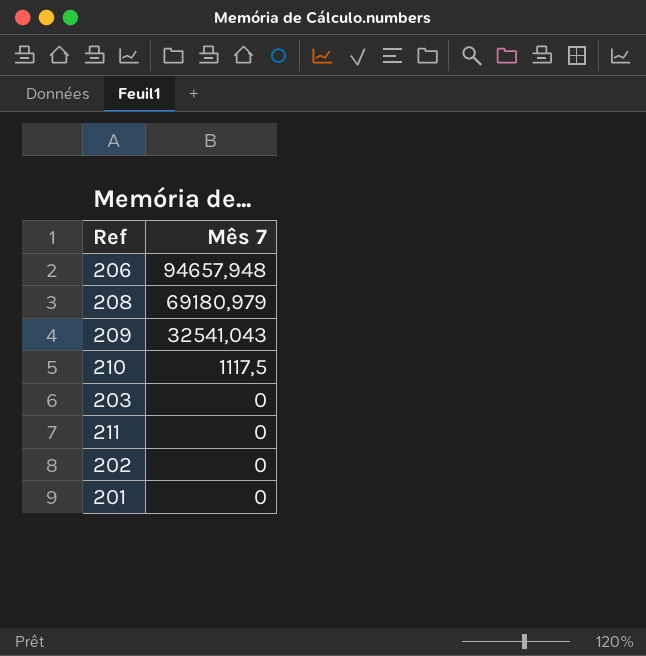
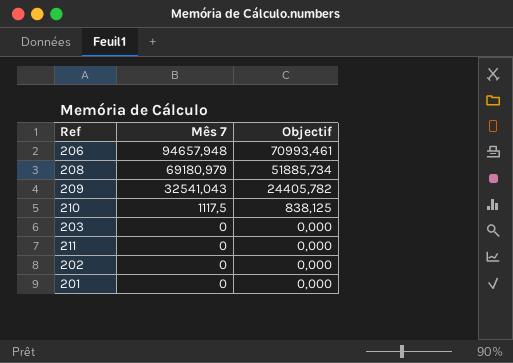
column Objectif | formula: none -> [Mês 7] * 0,75

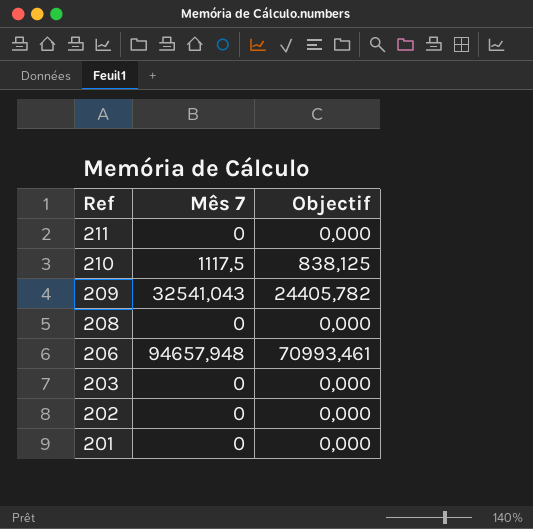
row order: Mês 7 descending -> Ref descending
208 | Mês 7: 69180,979 -> 0
208 | Objectif: 51885,734 -> 0,000

